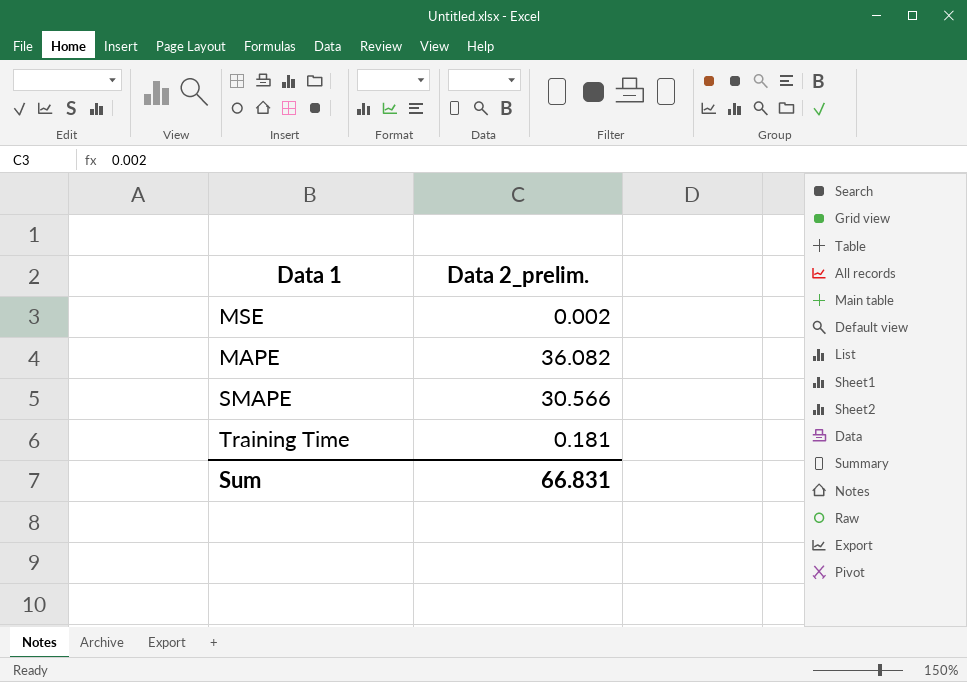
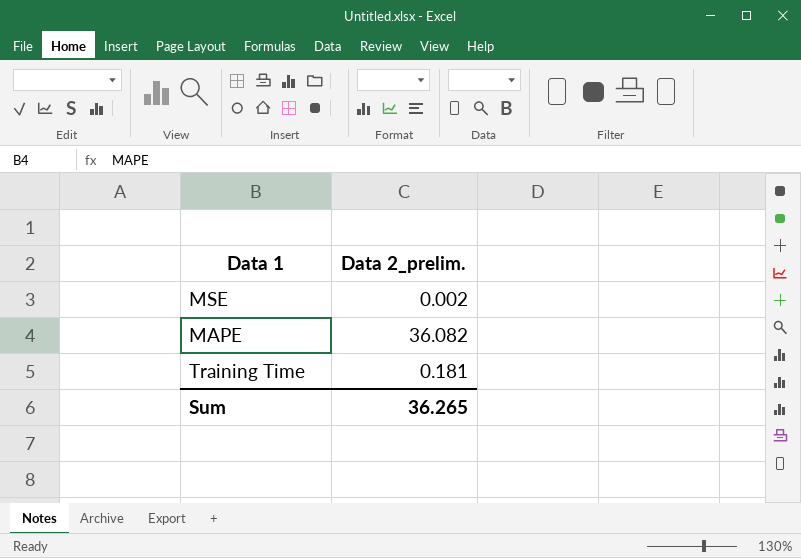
row SMAPE: 30.566 -> none
Sum | Data 2_prelim.: 66.831 -> 36.265

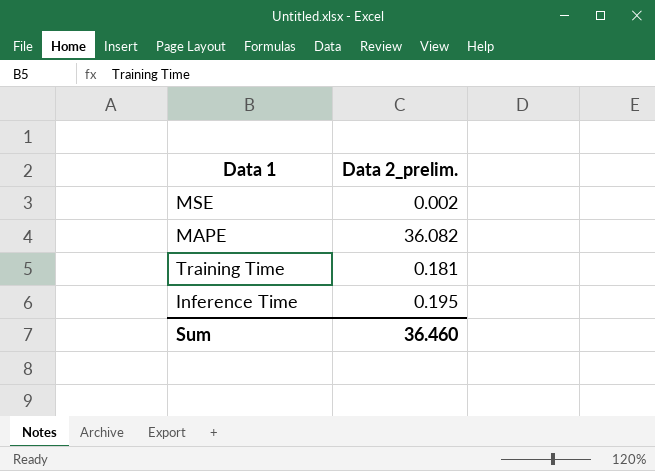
row Inference Time: none -> 0.195
Sum | Data 2_prelim.: 36.265 -> 36.460

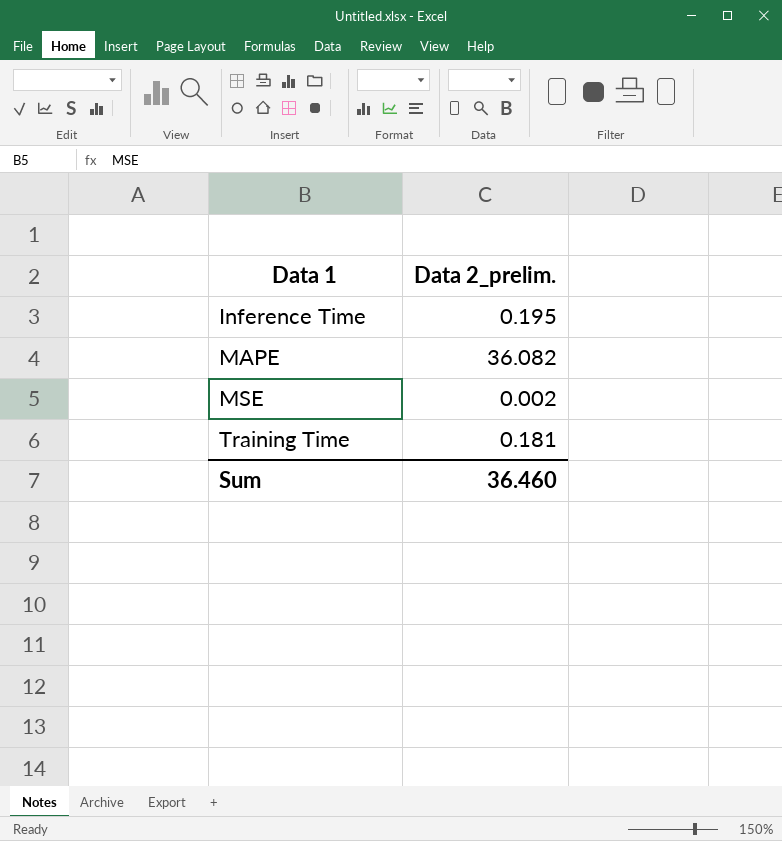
row order: none -> Data 1 ascending

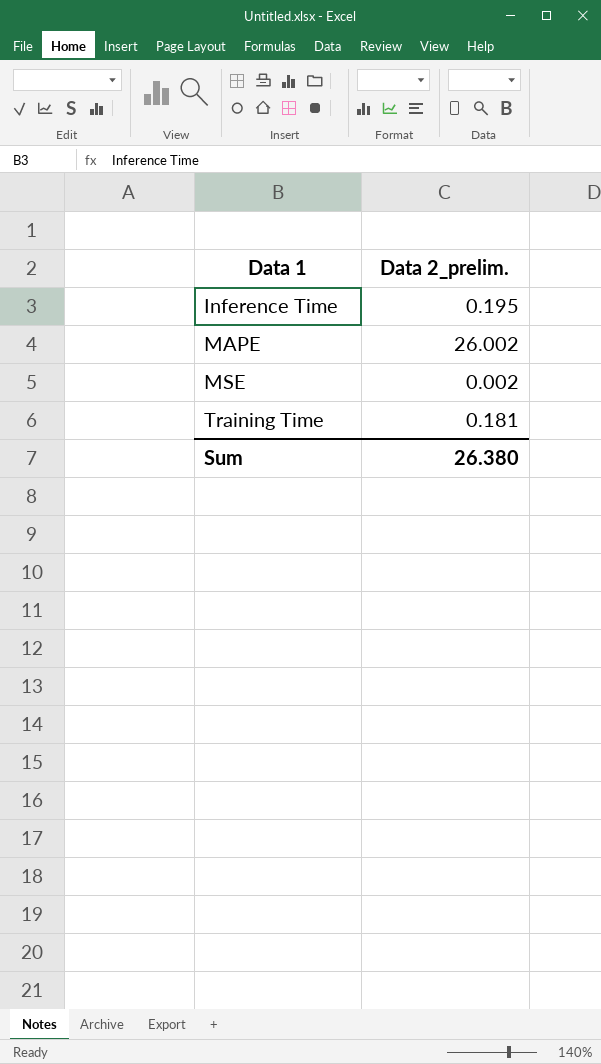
MAPE | Data 2_prelim.: 36.082 -> 26.002
Sum | Data 2_prelim.: 36.460 -> 26.380

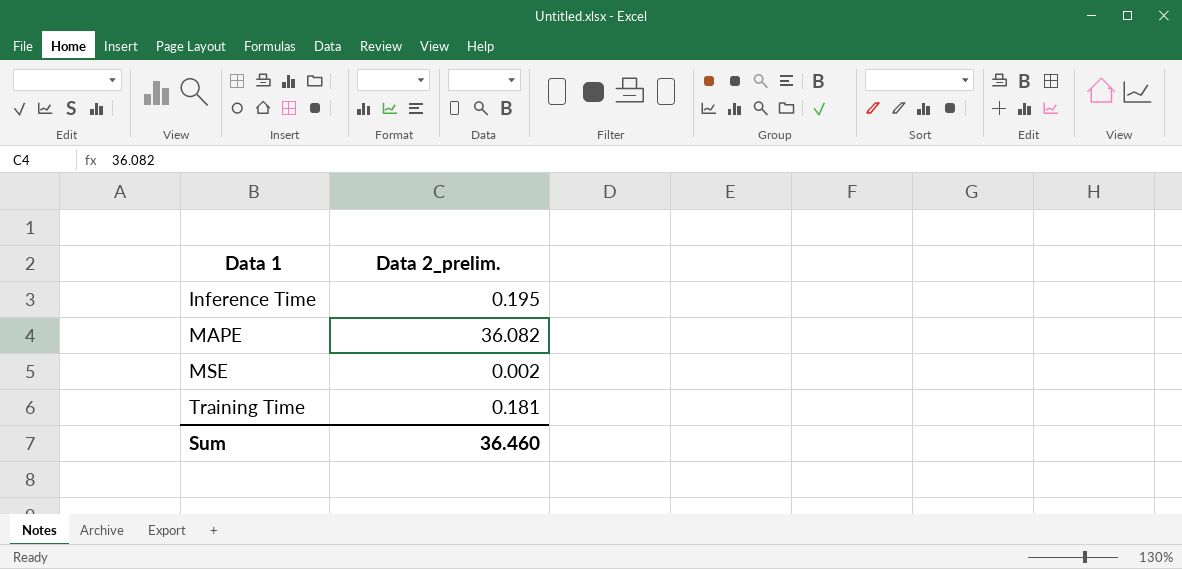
MAPE | Data 2_prelim.: 26.002 -> 36.082
Sum | Data 2_prelim.: 26.380 -> 36.460

